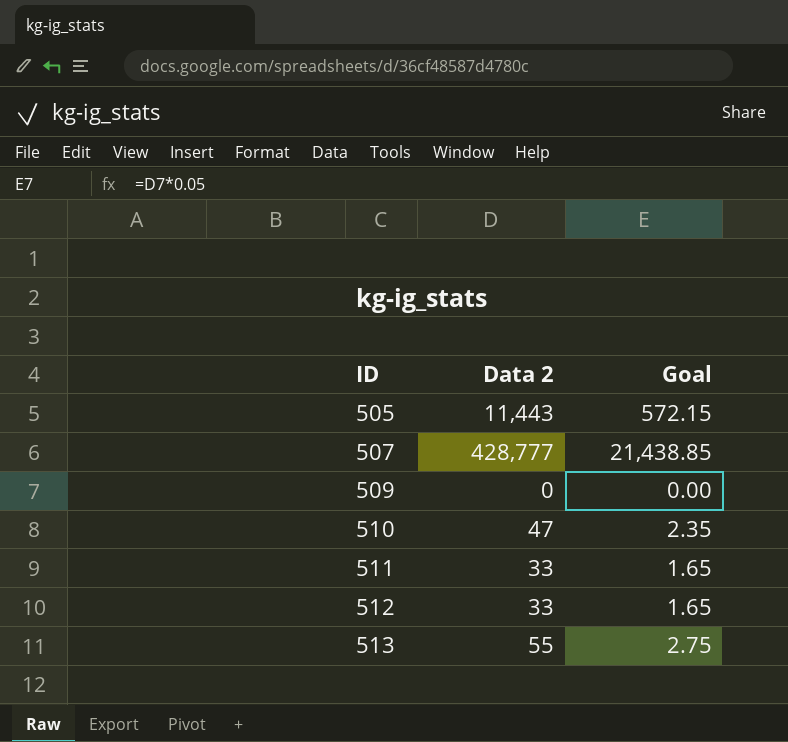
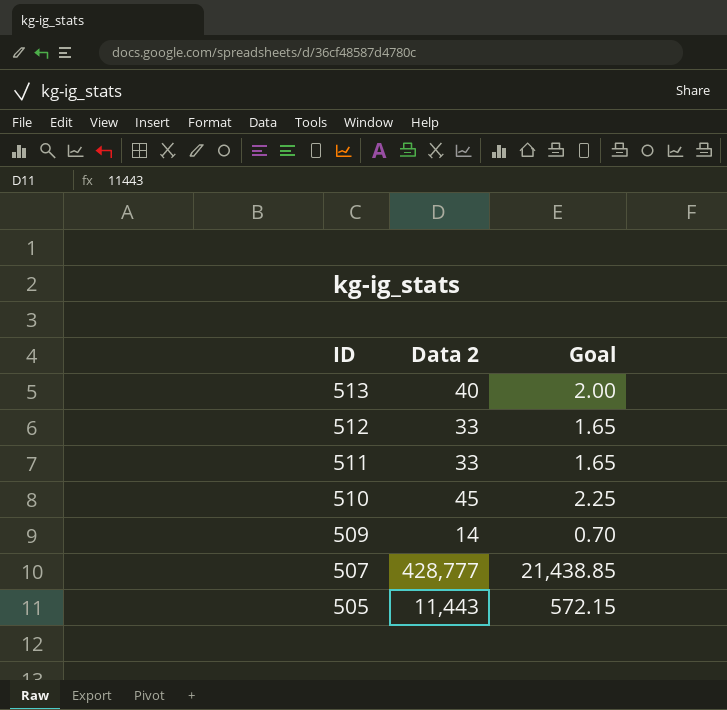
row order: ID ascending -> ID descending
513 | Data 2: 55 -> 40
513 | Goal: 2.75 -> 2.00
510 | Data 2: 47 -> 45
510 | Goal: 2.35 -> 2.25
509 | Data 2: 0 -> 14
509 | Goal: 0.00 -> 0.70

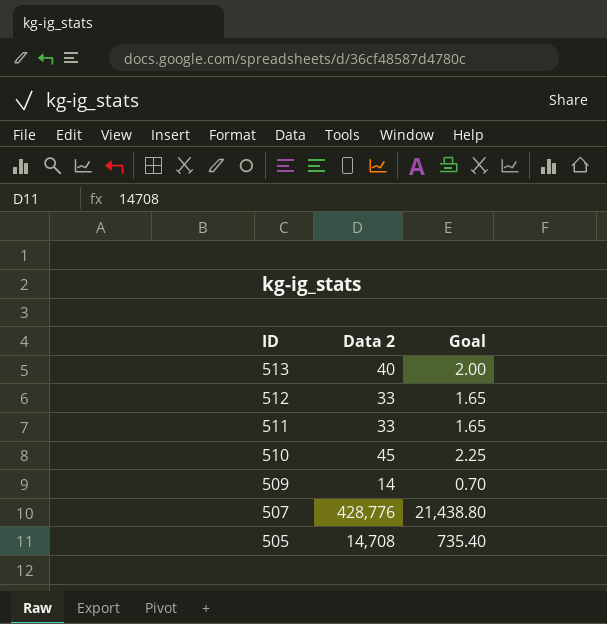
507 | Data 2: 428,777 -> 428,776
507 | Goal: 21,438.85 -> 21,438.80
505 | Data 2: 11,443 -> 14,708
505 | Goal: 572.15 -> 735.40

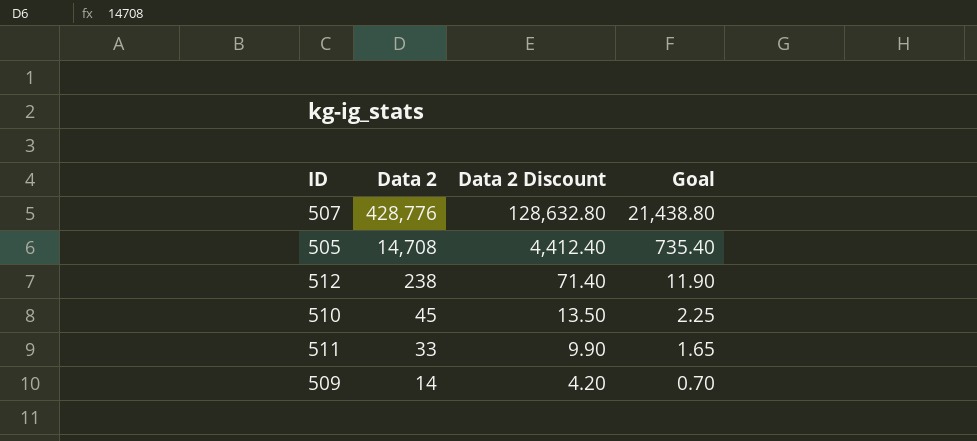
row order: ID descending -> Data 2 descending
column Data 2 Discount | formula: none -> [Data 2] * 0.3
row 513: 40 | 2.00 -> none
512 | Data 2: 33 -> 238
512 | Goal: 1.65 -> 11.90

